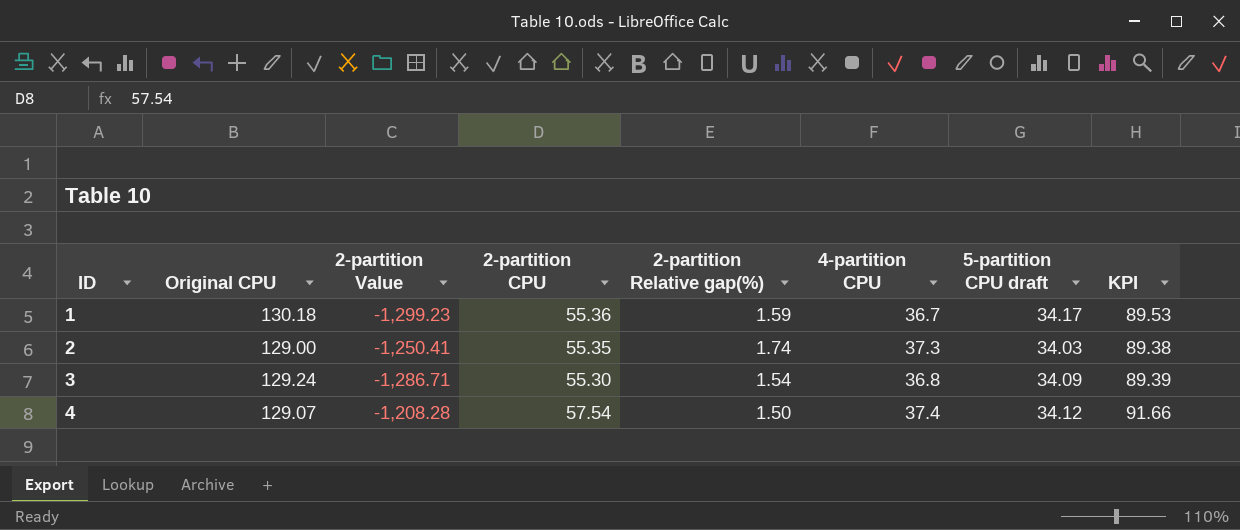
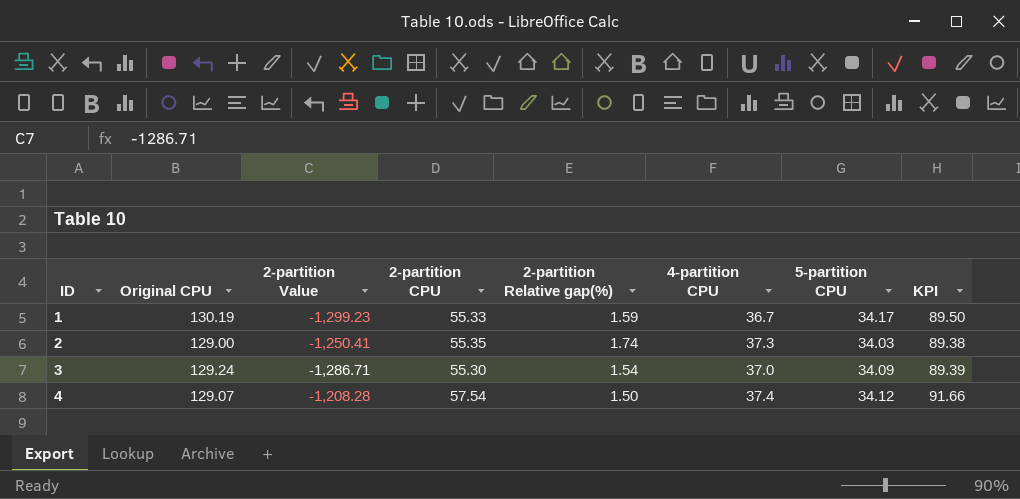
column name: 5-partition CPU draft -> 5-partition CPU
1 | Original CPU: 130.18 -> 130.19
1 | 2-partition CPU: 55.36 -> 55.33
1 | KPI: 89.53 -> 89.50
3 | 4-partition CPU: 36.8 -> 37.0

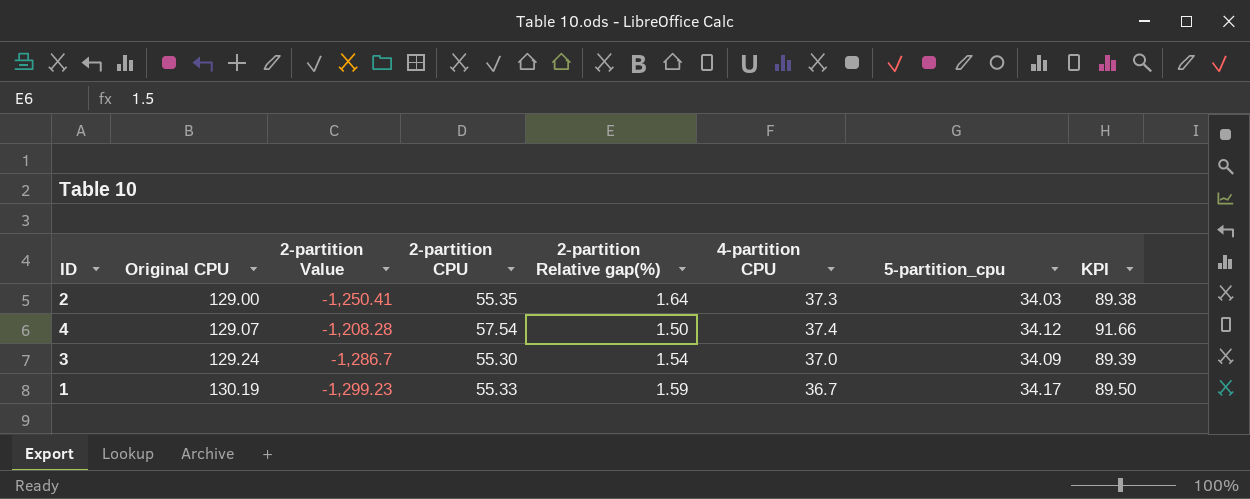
row order: ID ascending -> Original CPU ascending
column name: 5-partition CPU -> 5-partition_cpu
2 | 2-partition Relative gap(%): 1.74 -> 1.64
3 | 2-partition Value: -1,286.71 -> -1,286.7

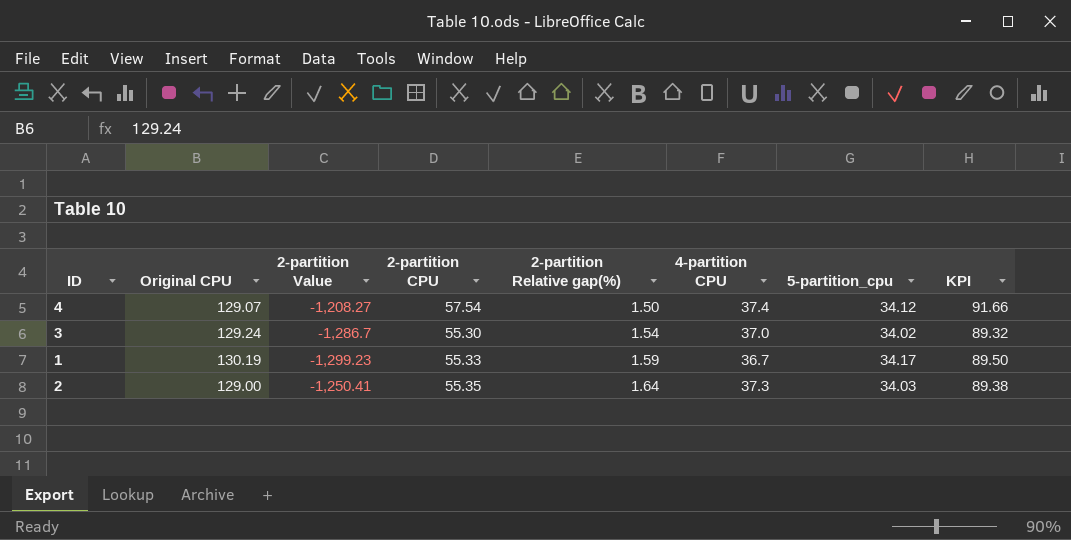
row order: Original CPU ascending -> 2-partition Relative gap(%) ascending
4 | 2-partition Value: -1,208.28 -> -1,208.27
3 | 5-partition_cpu: 34.09 -> 34.02
3 | KPI: 89.39 -> 89.32

